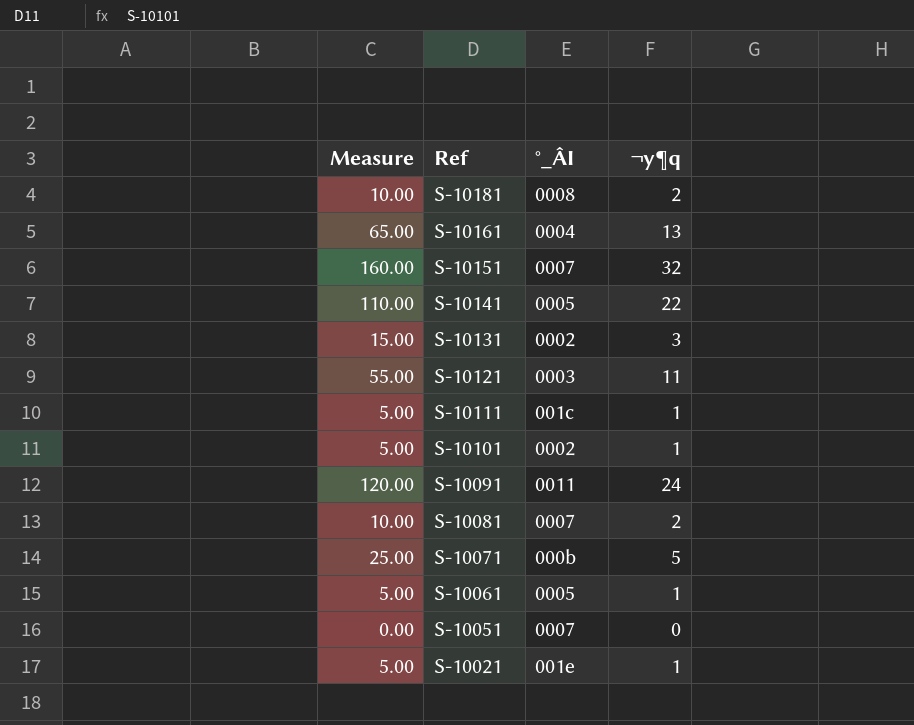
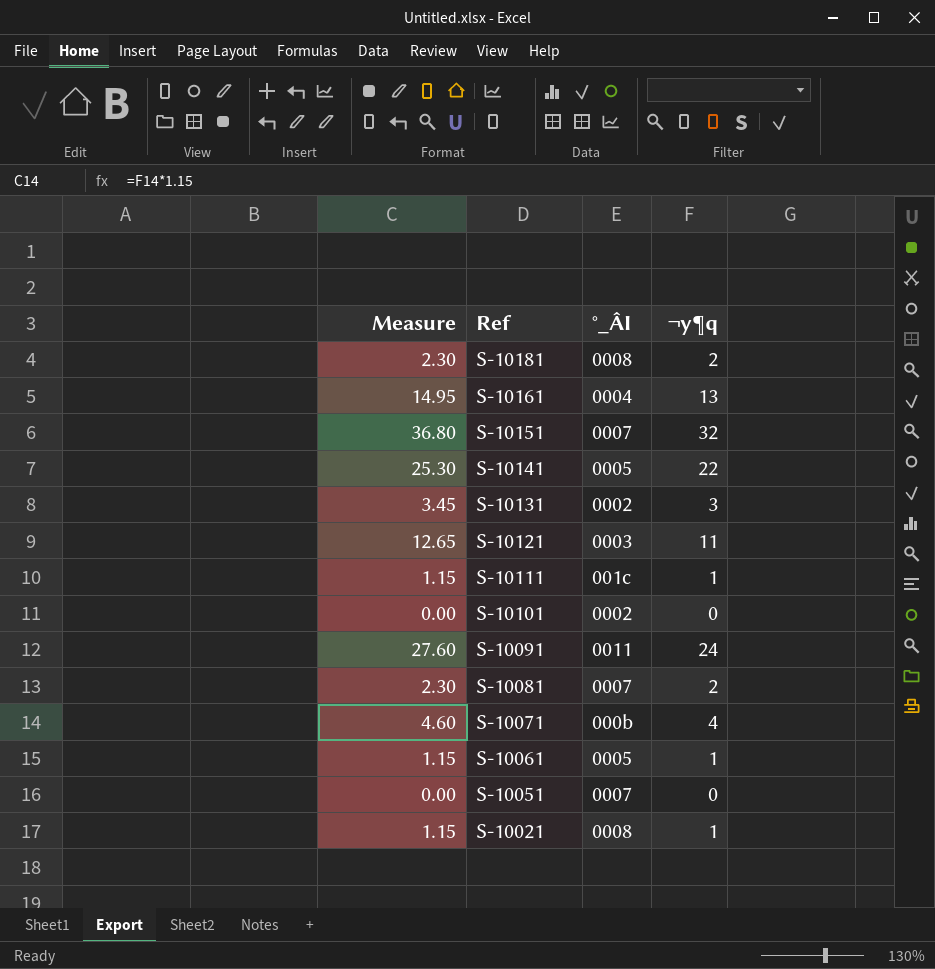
column Measure | formula: [¬y¶q] * 5 -> [¬y¶q] * 1.15
S-10101 | ¬y¶q: 1 -> 0
S-10071 | ¬y¶q: 5 -> 4
S-10021 | °_ÂI: 001e -> 0008

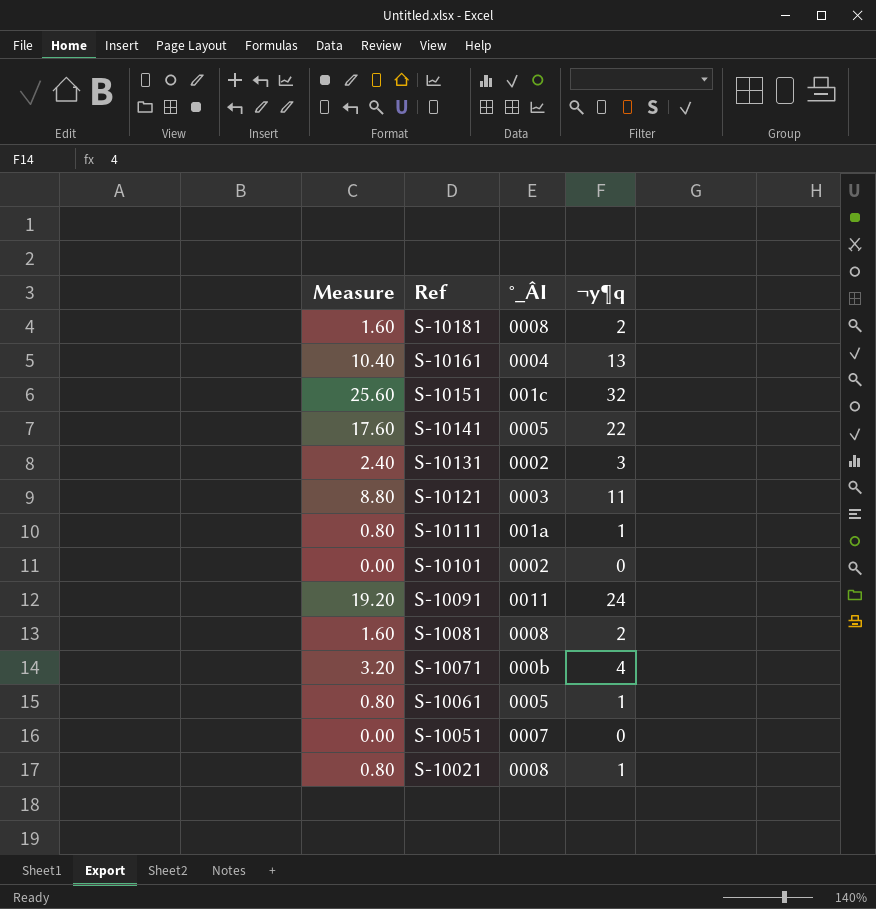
column Measure | formula: [¬y¶q] * 1.15 -> [¬y¶q] * 0.8
S-10151 | °_ÂI: 0007 -> 001c
S-10111 | °_ÂI: 001c -> 001a
S-10081 | °_ÂI: 0007 -> 0008

